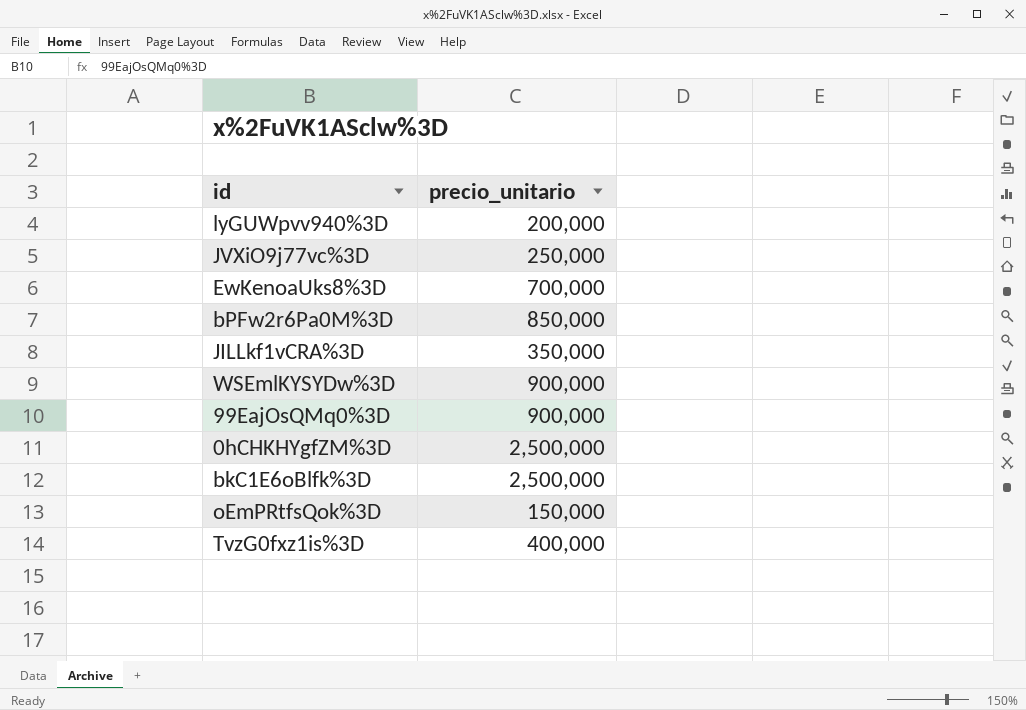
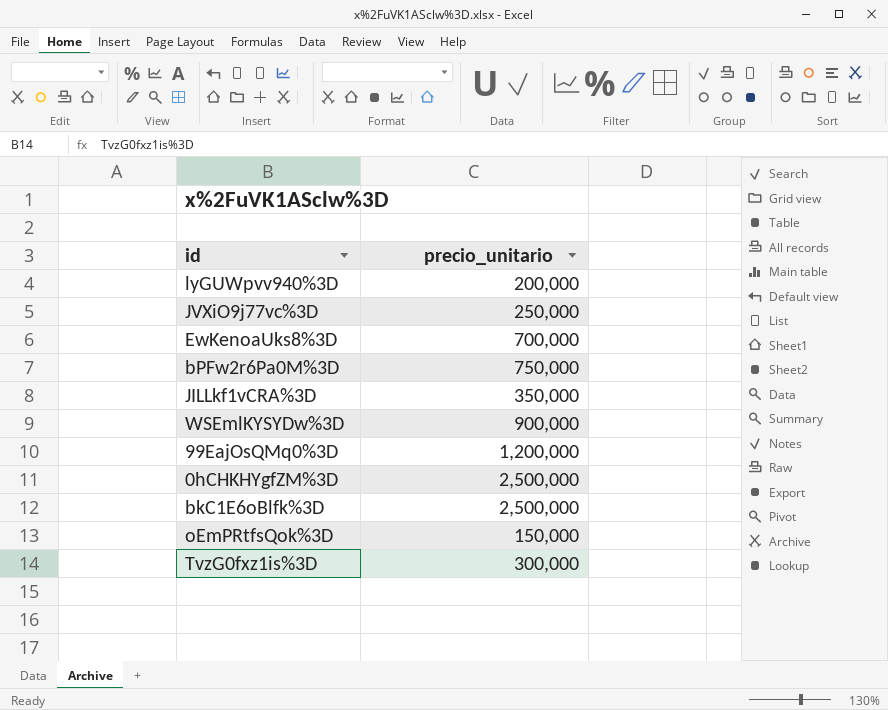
bPFw2r6Pa0M%3D | precio_unitario: 850,000 -> 750,000
99EajOsQMq0%3D | precio_unitario: 900,000 -> 1,200,000
TvzG0fxz1is%3D | precio_unitario: 400,000 -> 300,000

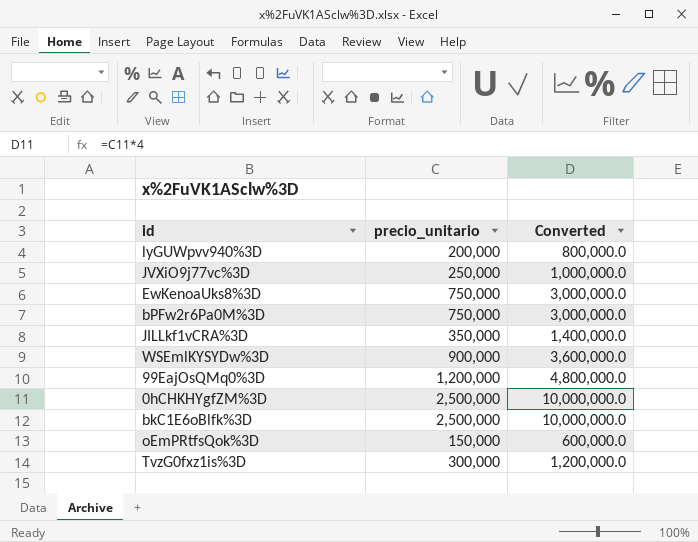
column Converted | formula: none -> [precio_unitario] * 4
EwKenoaUks8%3D | precio_unitario: 700,000 -> 750,000

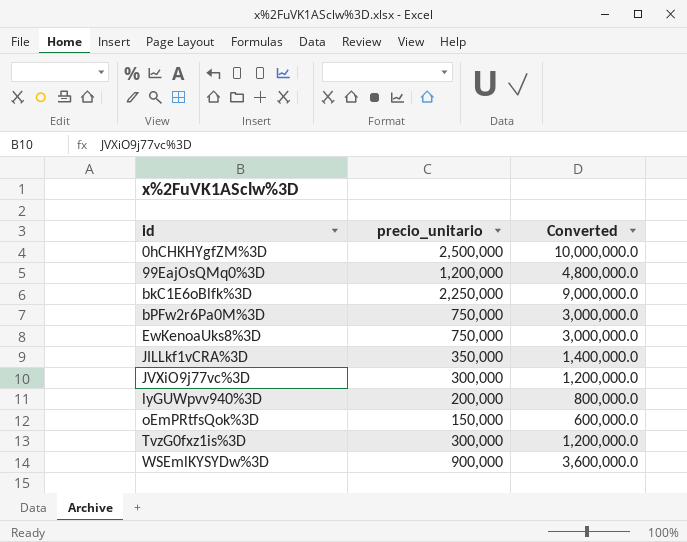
row order: none -> id ascending
bkC1E6oBlfk%3D | precio_unitario: 2,500,000 -> 2,250,000
bkC1E6oBlfk%3D | Converted: 10,000,000.0 -> 9,000,000.0
JVXiO9j77vc%3D | precio_unitario: 250,000 -> 300,000
JVXiO9j77vc%3D | Converted: 1,000,000.0 -> 1,200,000.0

